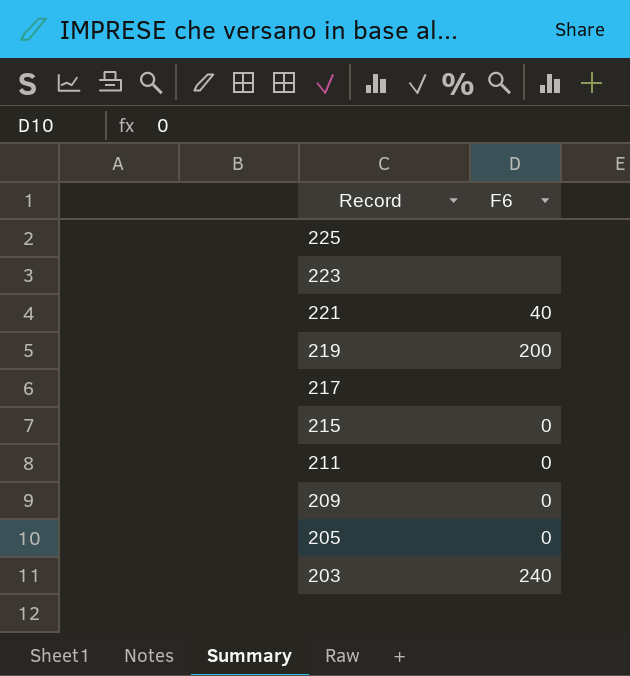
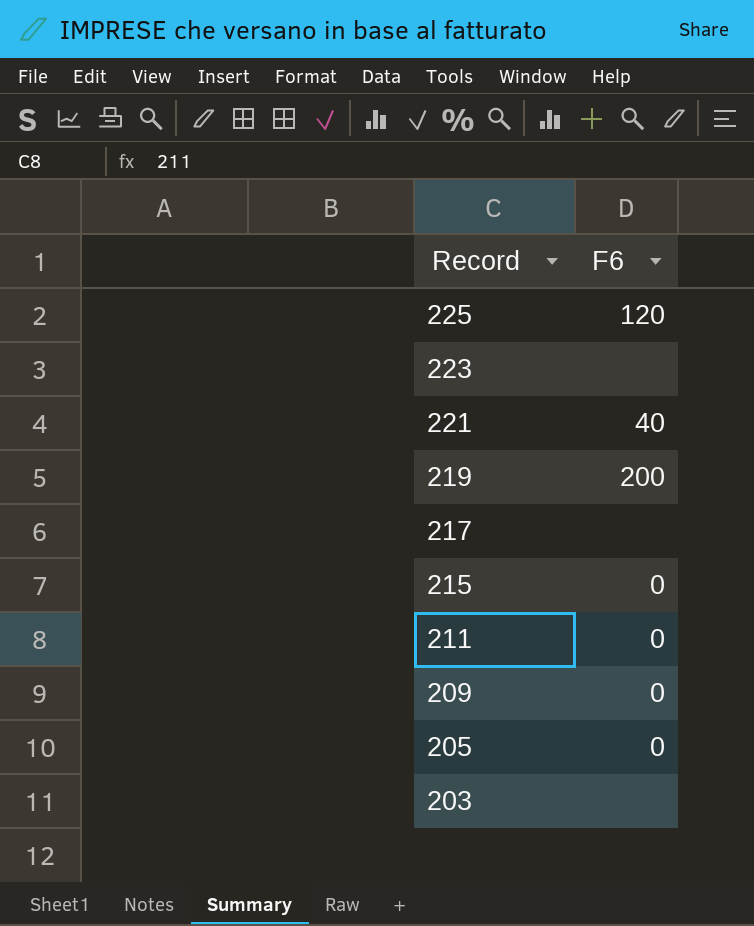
225 | F6: none -> 120
203 | F6: 240 -> none

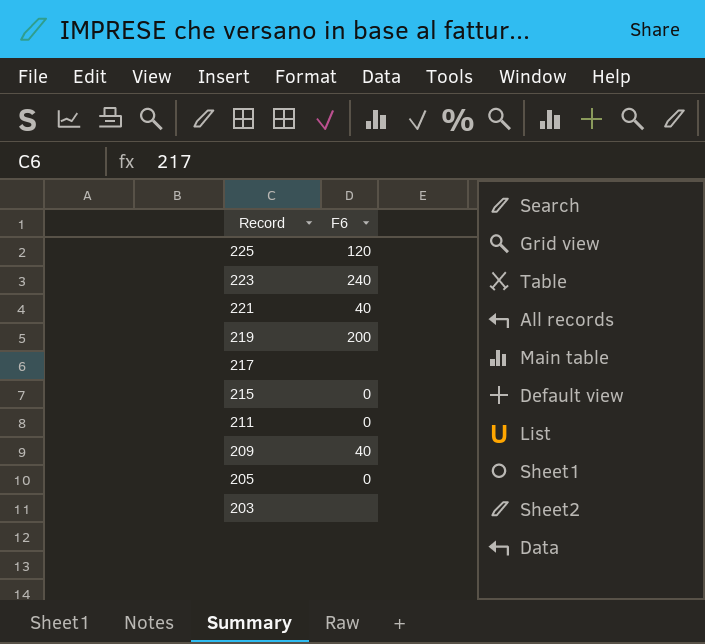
223 | F6: none -> 240
209 | F6: 0 -> 40

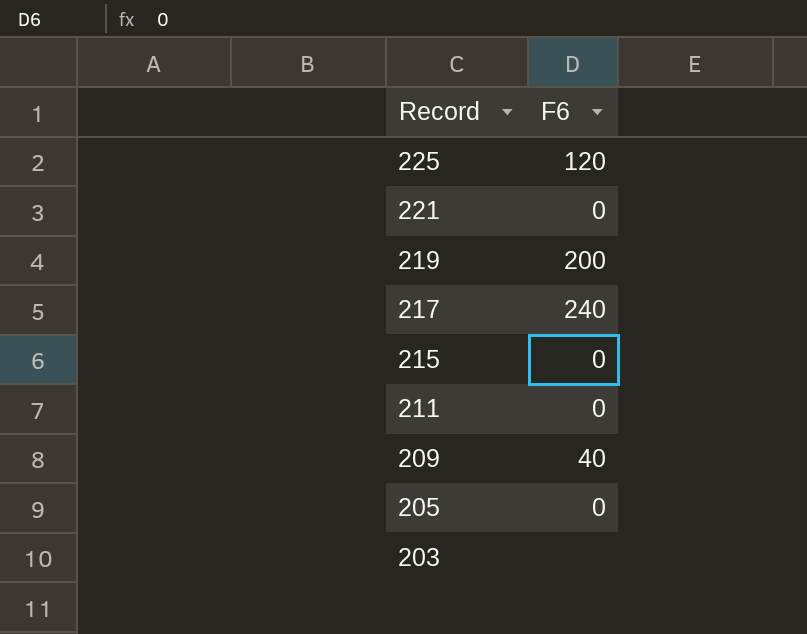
row 223: 240 -> none
221 | F6: 40 -> 0
217 | F6: none -> 240

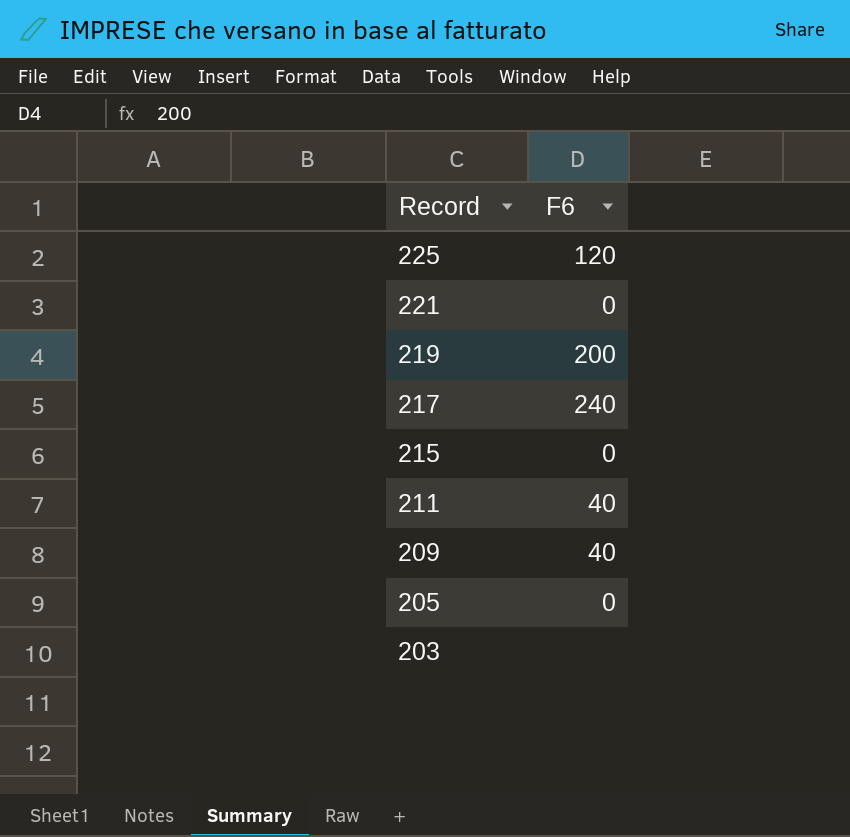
211 | F6: 0 -> 40

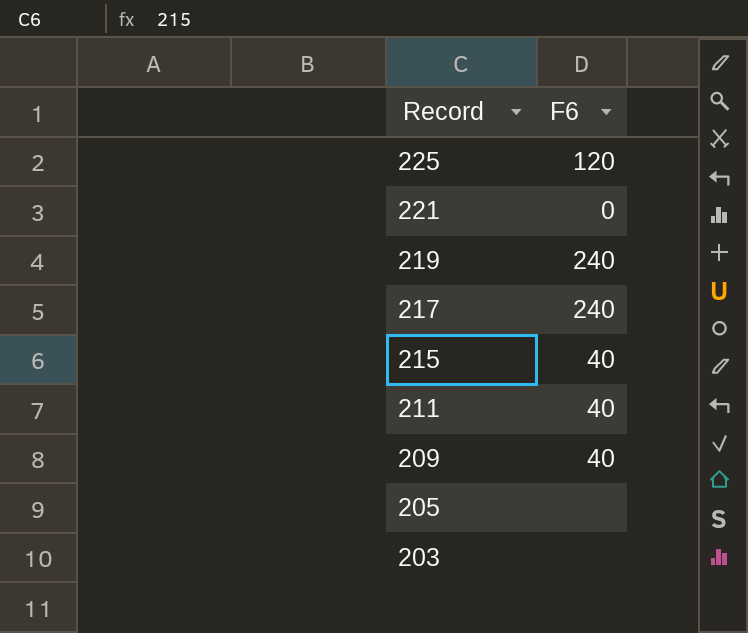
219 | F6: 200 -> 240
215 | F6: 0 -> 40
205 | F6: 0 -> none

